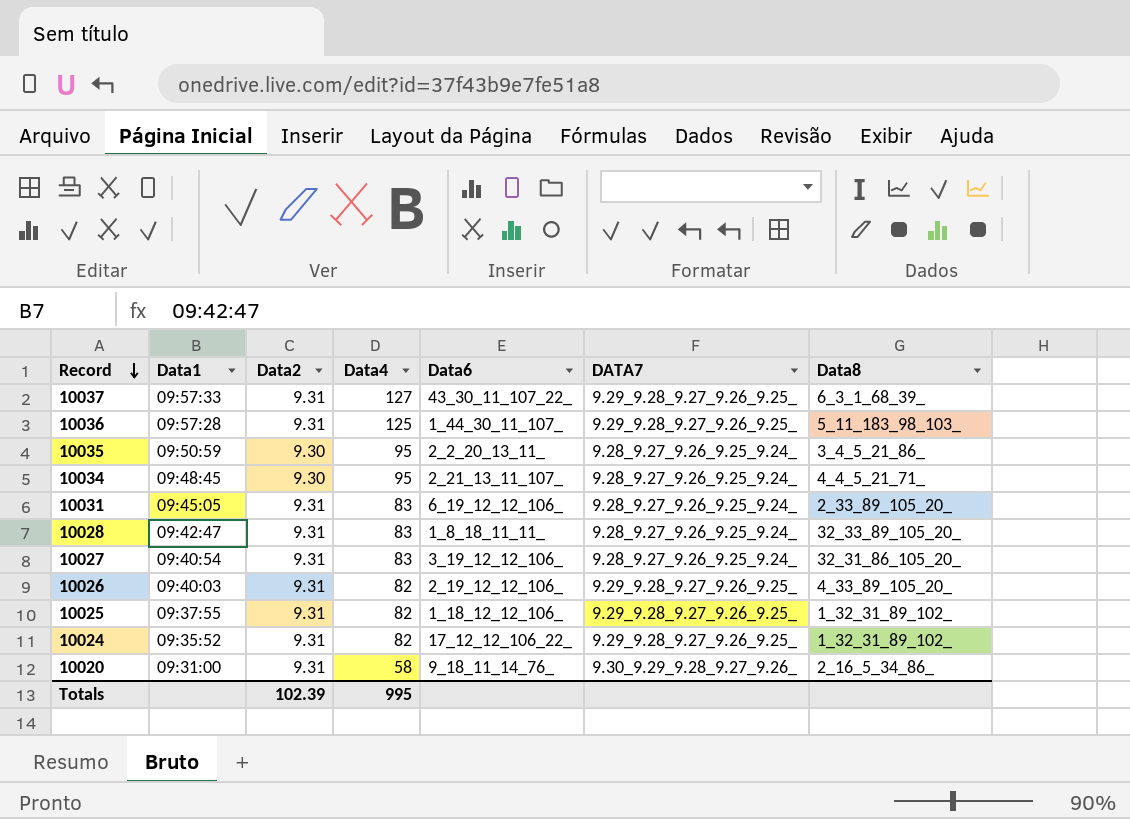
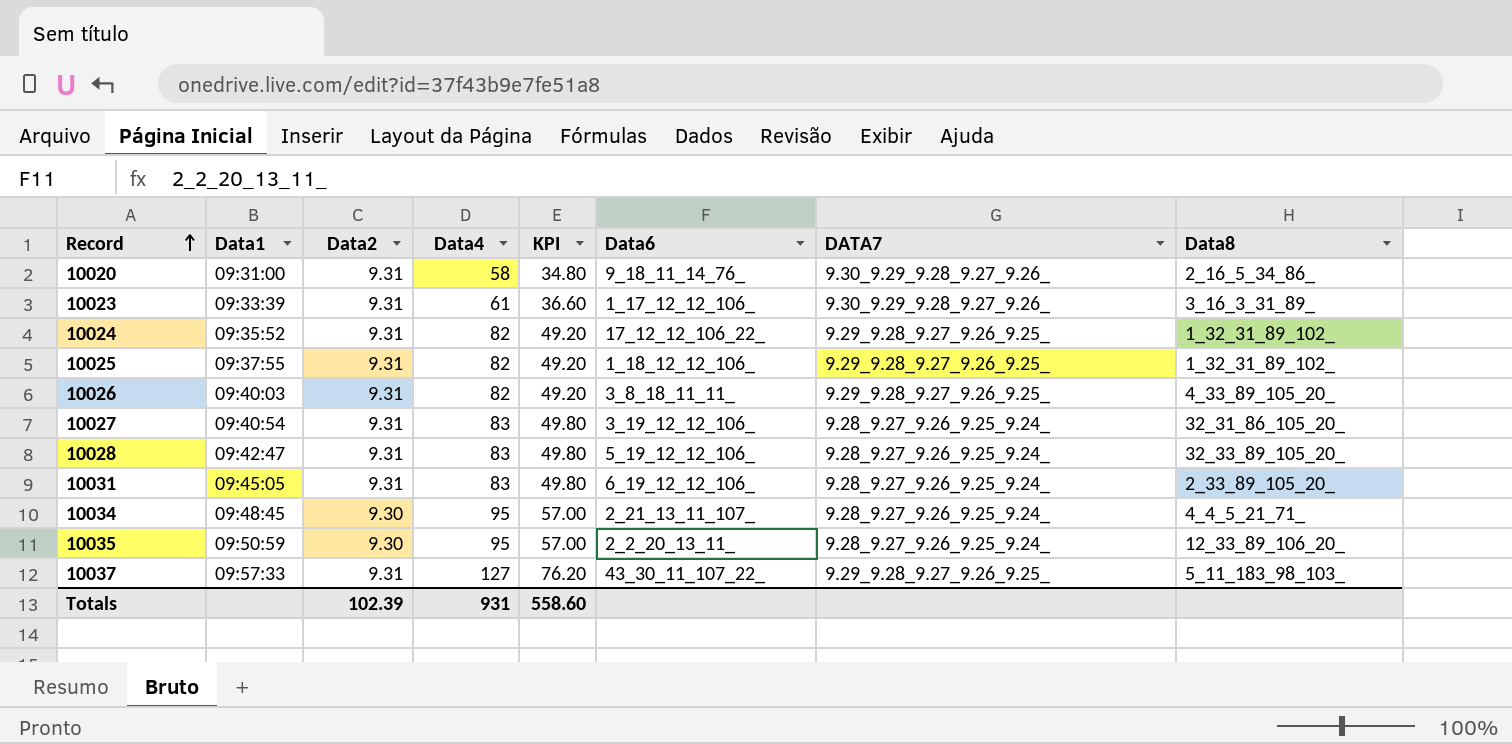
row order: Record descending -> Record ascending
column KPI | formula: none -> [Data4] * 0.6
row 10036: 09:57:28 | 9.31 | 125 | 1_44_30_11_107_ | 9.29_9.28_9.27_9.26_9.25_ | 5_11_183_98_103_ -> none
row 10023: none -> 09:33:39 | 9.31 | 61 | 36.60 | 1_17_12_12_106_ | 9.30_9.29_9.28_9.27_9.26_ | 3_16_3_31_89_
10026 | Data6: 2_19_12_12_106_ -> 3_8_18_11_11_
10028 | Data6: 1_8_18_11_11_ -> 5_19_12_12_106_
10035 | Data8: 3_4_5_21_86_ -> 12_33_89_106_20_
10037 | Data8: 6_3_1_68_39_ -> 5_11_183_98_103_
Totals | Data4: 995 -> 931

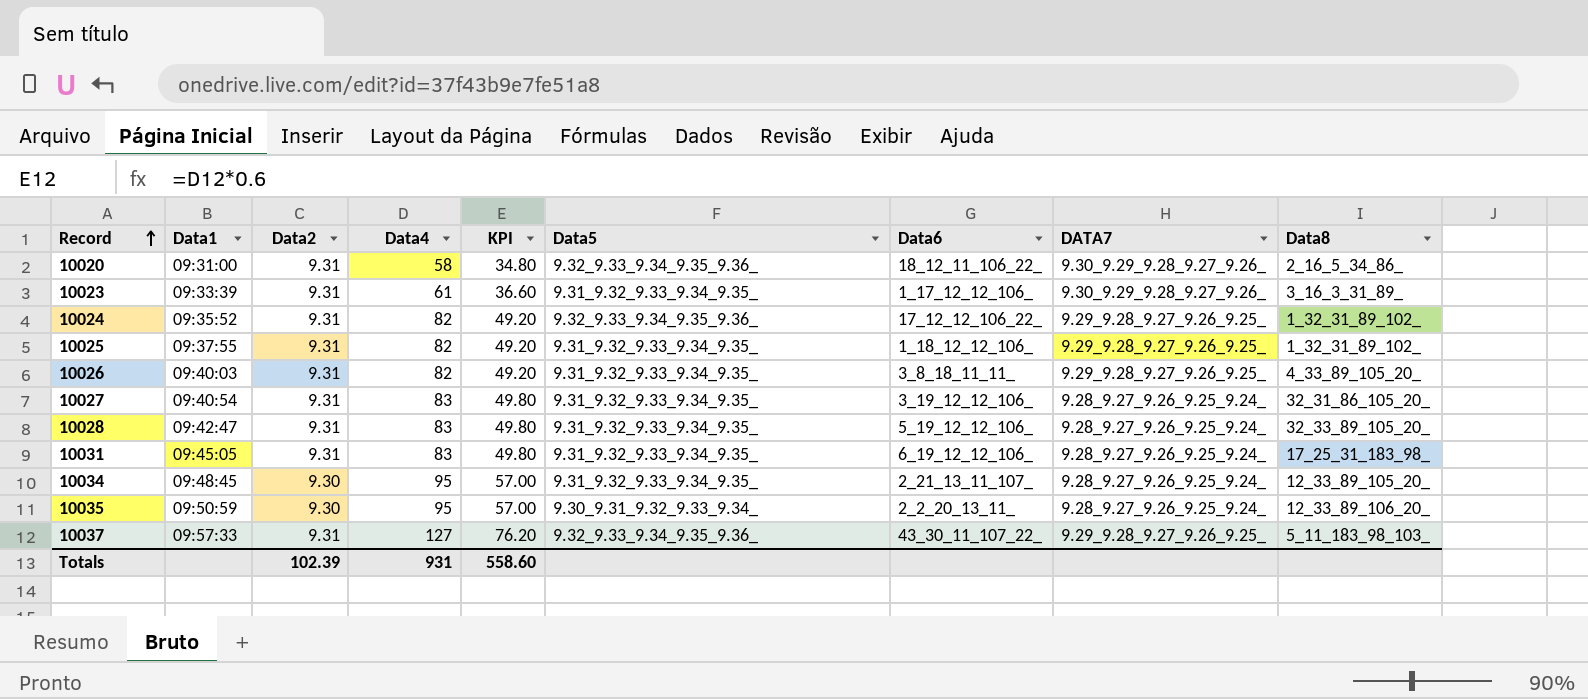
column Data5 | position: none -> 6
10020 | Data6: 9_18_11_14_76_ -> 18_12_11_106_22_
10031 | Data8: 2_33_89_105_20_ -> 17_25_31_183_98_
10034 | Data8: 4_4_5_21_71_ -> 12_33_89_105_20_

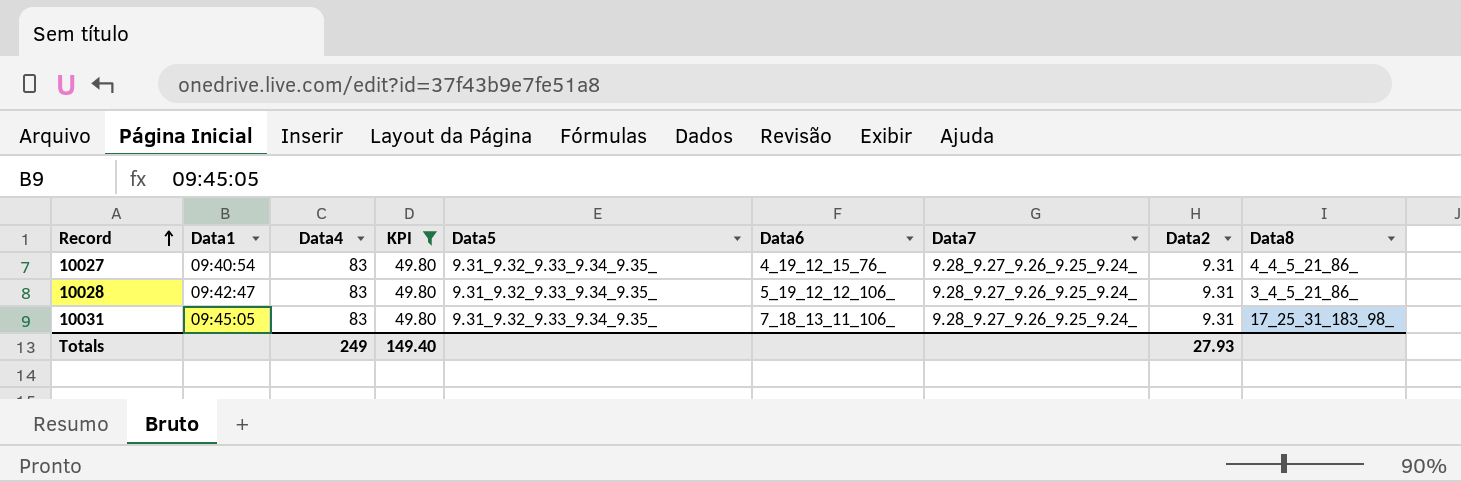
filter: none -> KPI = 49.80
column name: DATA7 -> Data7
column Data2 | position: 3 -> 8
10027 | Data6: 3_19_12_12_106_ -> 4_19_12_15_76_
10027 | Data8: 32_31_86_105_20_ -> 4_4_5_21_86_
10028 | Data8: 32_33_89_105_20_ -> 3_4_5_21_86_
10031 | Data6: 6_19_12_12_106_ -> 7_18_13_11_106_
Totals | Data4: 931 -> 249
Totals | KPI: 558.60 -> 149.40
Totals | Data2: 102.39 -> 27.93

